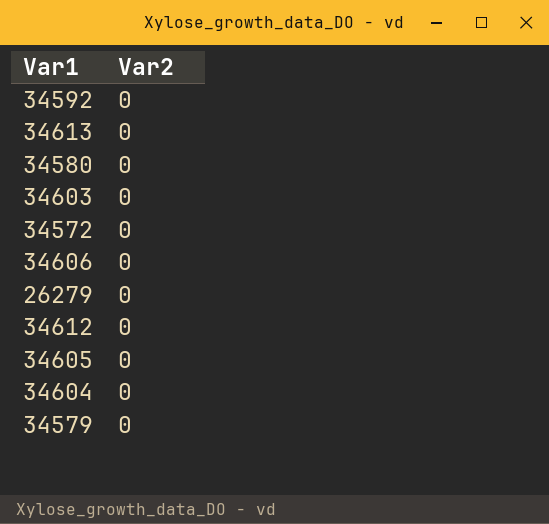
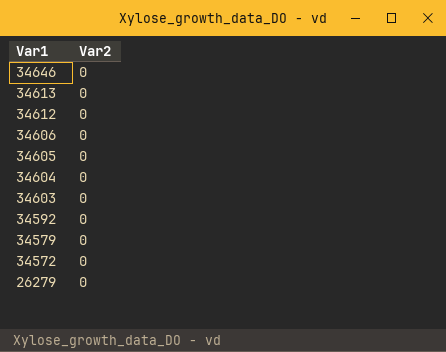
row order: none -> Var1 descending
row 34580: 0 -> none
row 34646: none -> 0

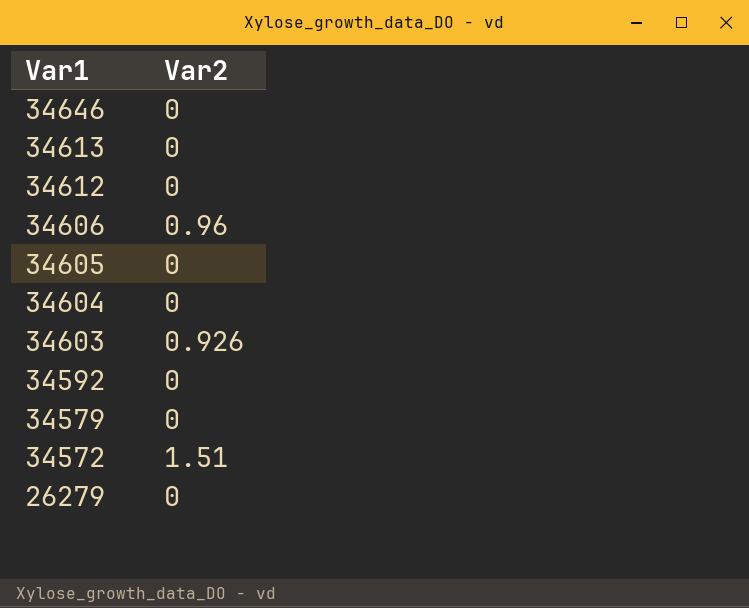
34606 | Var2: 0 -> 0.96
34603 | Var2: 0 -> 0.926
34572 | Var2: 0 -> 1.51

